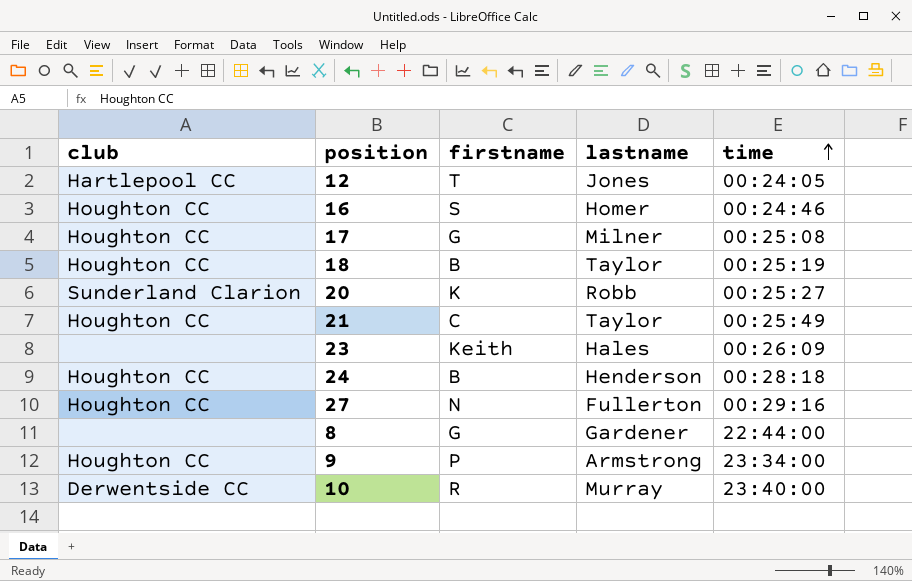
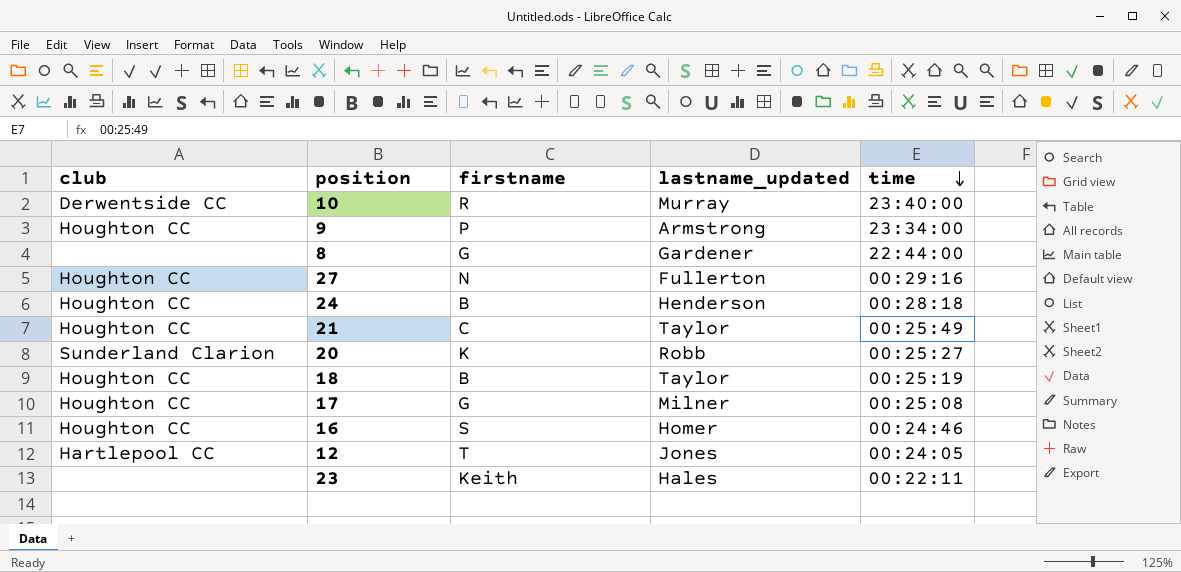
row order: time ascending -> time descending
column name: lastname -> lastname_updated
23 | time: 00:26:09 -> 00:22:11

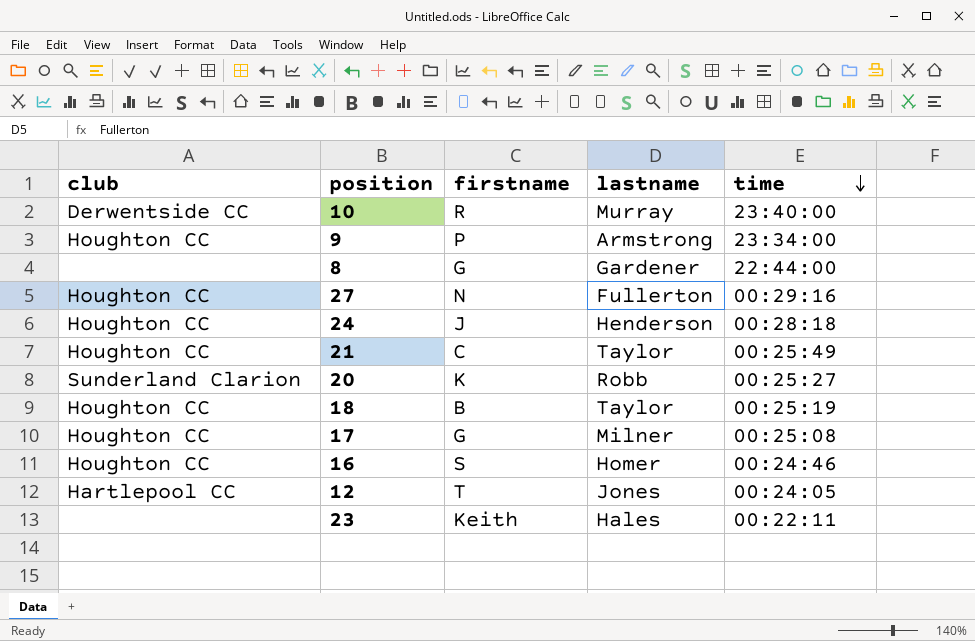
column name: lastname_updated -> lastname
24 | firstname: B -> J

